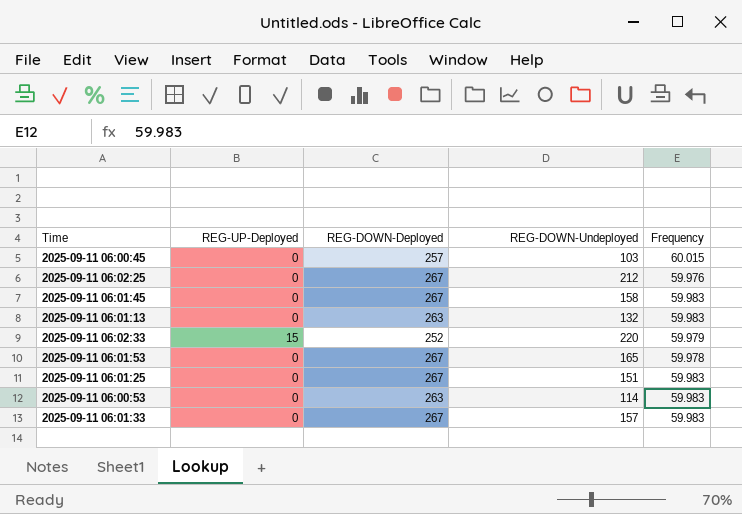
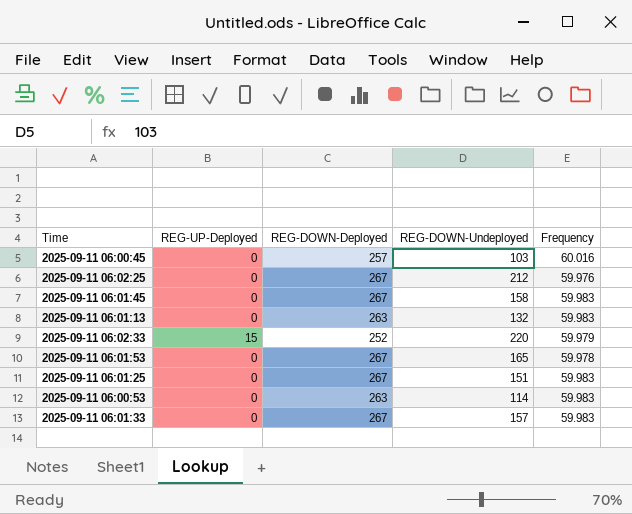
2025-09-11 06:00:45 | Frequency: 60.015 -> 60.016

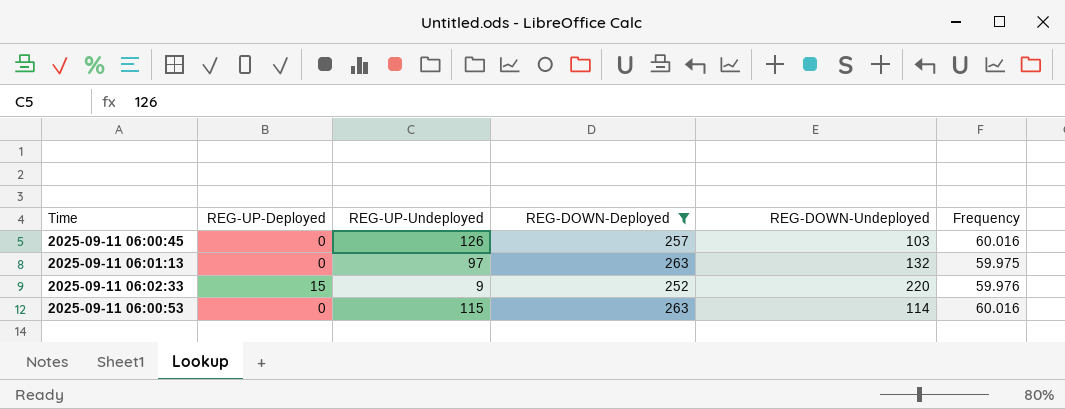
filter: none -> REG-DOWN-Deployed != 267
column REG-UP-Undeployed | position: none -> 3
2025-09-11 06:01:13 | Frequency: 59.983 -> 59.975
2025-09-11 06:02:33 | Frequency: 59.979 -> 59.976
2025-09-11 06:00:53 | Frequency: 59.983 -> 60.016

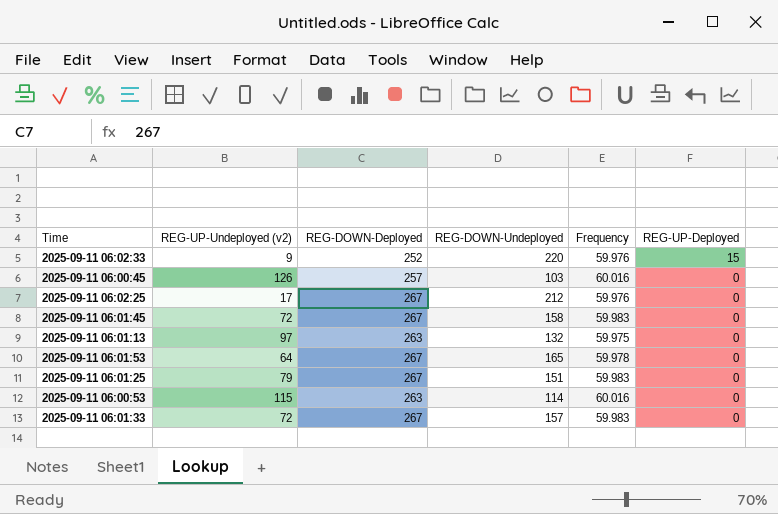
filter: REG-DOWN-Deployed != 267 -> none
row order: none -> REG-UP-Deployed descending
column name: REG-UP-Undeployed -> REG-UP-Undeployed (v2)
column REG-UP-Deployed | position: 2 -> 6

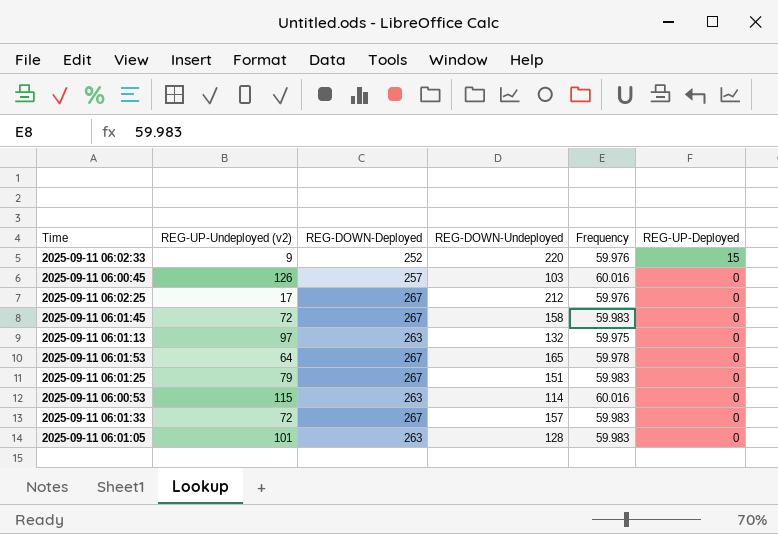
row 2025-09-11 06:01:05: none -> 101 | 263 | 128 | 59.983 | 0

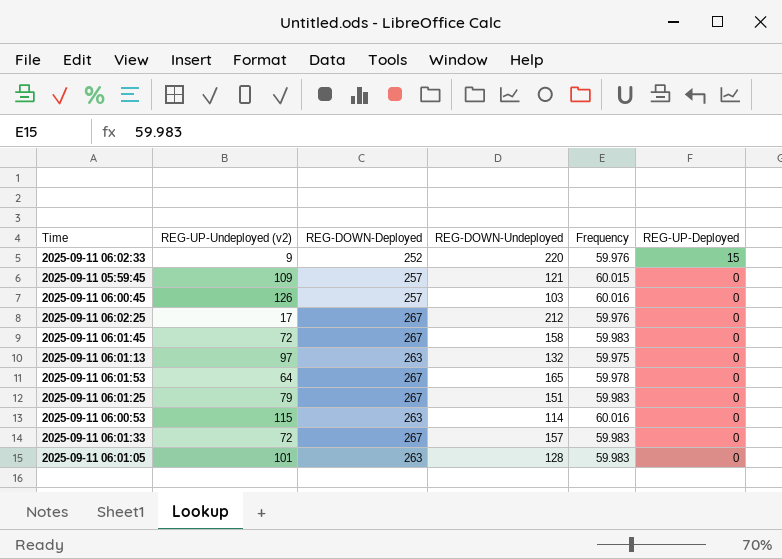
row 2025-09-11 05:59:45: none -> 109 | 257 | 121 | 60.015 | 0

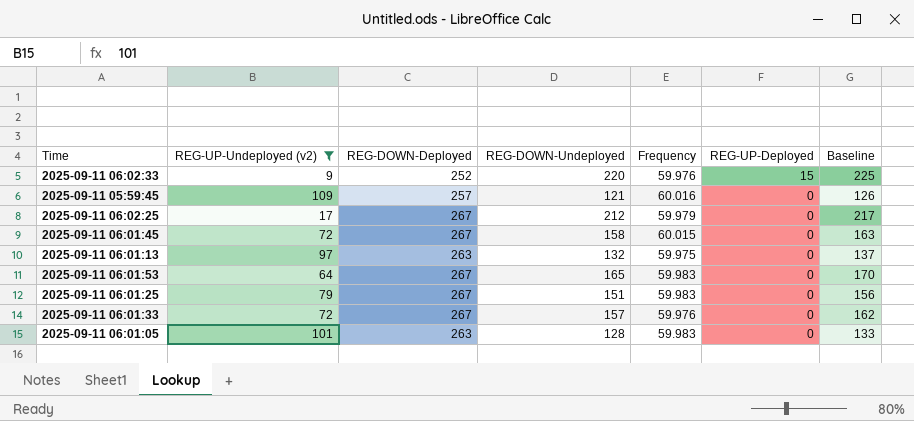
filter: none -> REG-UP-Undeployed (v2) <= 109
column Baseline | formula: none -> [REG-DOWN-Undeployed] + 5
2025-09-11 05:59:45 | Frequency: 60.015 -> 60.016
2025-09-11 06:02:25 | Frequency: 59.976 -> 59.979
2025-09-11 06:01:45 | Frequency: 59.983 -> 60.015
2025-09-11 06:01:53 | Frequency: 59.978 -> 59.983
2025-09-11 06:01:33 | Frequency: 59.983 -> 59.976

